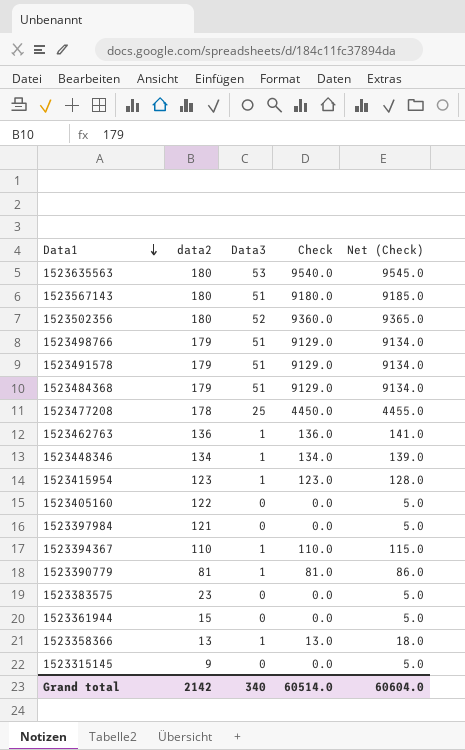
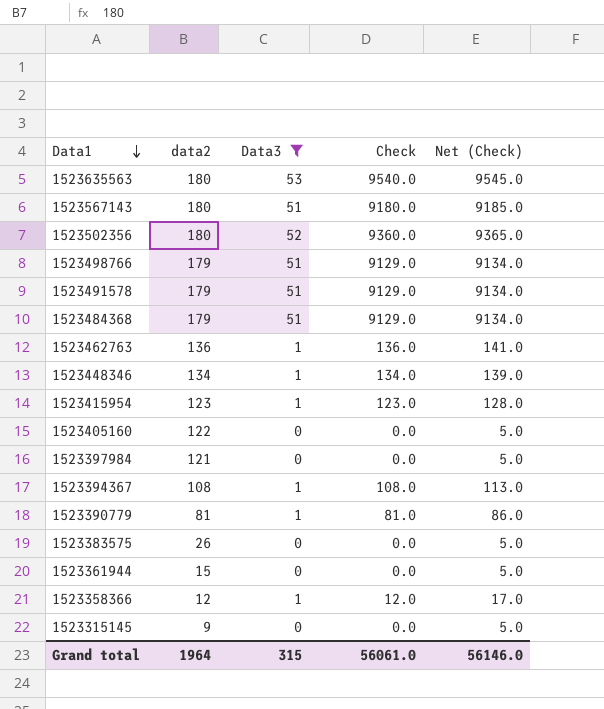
filter: none -> Data3 != 25
1523394367 | data2: 110 -> 108
1523394367 | Check: 110.0 -> 108.0
1523394367 | Net (Check): 115.0 -> 113.0
1523383575 | data2: 23 -> 26
1523358366 | data2: 13 -> 12
1523358366 | Check: 13.0 -> 12.0
1523358366 | Net (Check): 18.0 -> 17.0
Grand total | data2: 2142 -> 1964
Grand total | Data3: 340 -> 315
Grand total | Check: 60514.0 -> 56061.0
Grand total | Net (Check): 60604.0 -> 56146.0

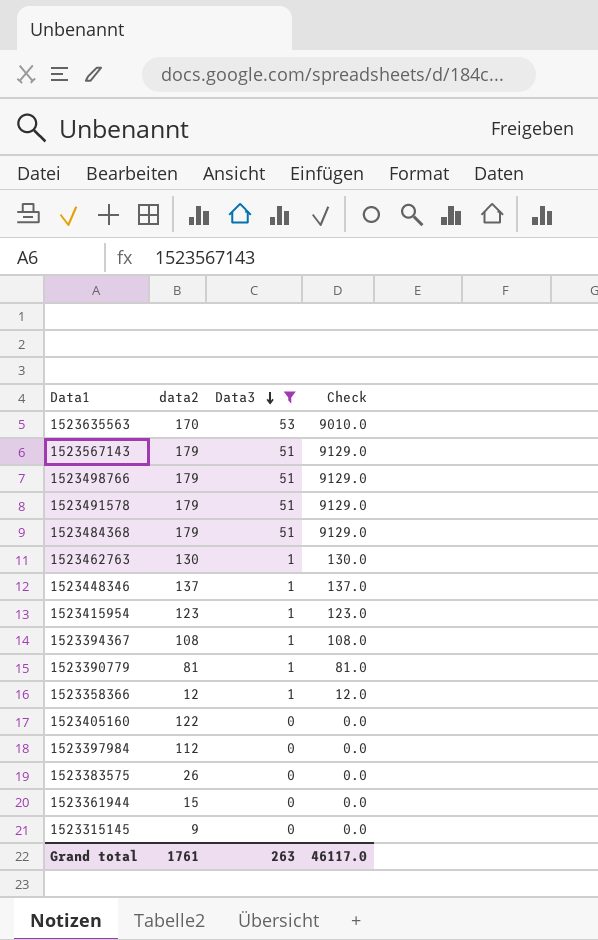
row order: Data1 descending -> Data3 descending
column Net (Check) | formula: [Check] + 5 -> none
row 1523502356: 180 | 52 | 9360.0 | 9365.0 -> none
1523635563 | data2: 180 -> 170
1523635563 | Check: 9540.0 -> 9010.0
1523567143 | data2: 180 -> 179
1523567143 | Check: 9180.0 -> 9129.0
1523462763 | data2: 136 -> 130
1523462763 | Check: 136.0 -> 130.0
1523448346 | data2: 134 -> 137
1523448346 | Check: 134.0 -> 137.0
1523397984 | data2: 121 -> 112
Grand total | data2: 1964 -> 1761
Grand total | Data3: 315 -> 263
Grand total | Check: 56061.0 -> 46117.0

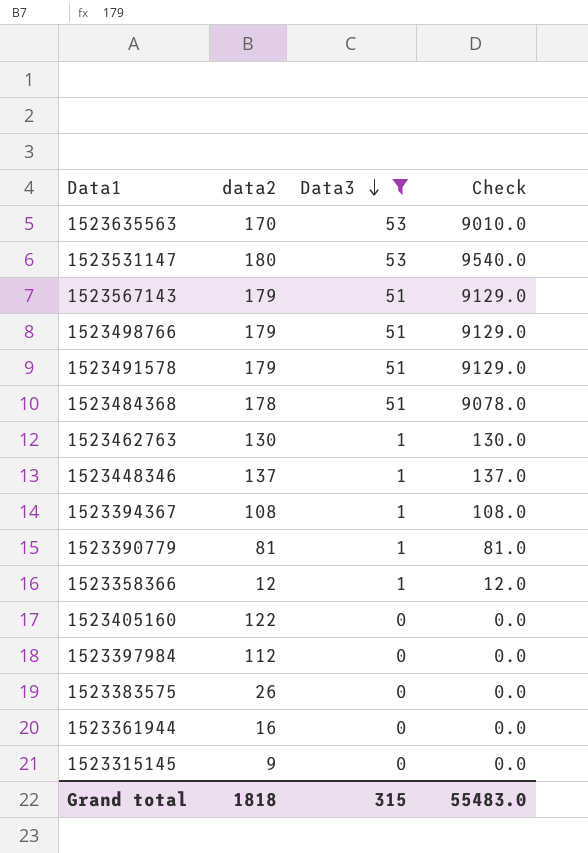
row 1523415954: 123 | 1 | 123.0 -> none
row 1523531147: none -> 180 | 53 | 9540.0
1523484368 | data2: 179 -> 178
1523484368 | Check: 9129.0 -> 9078.0
1523361944 | data2: 15 -> 16
Grand total | data2: 1761 -> 1818
Grand total | Data3: 263 -> 315
Grand total | Check: 46117.0 -> 55483.0

